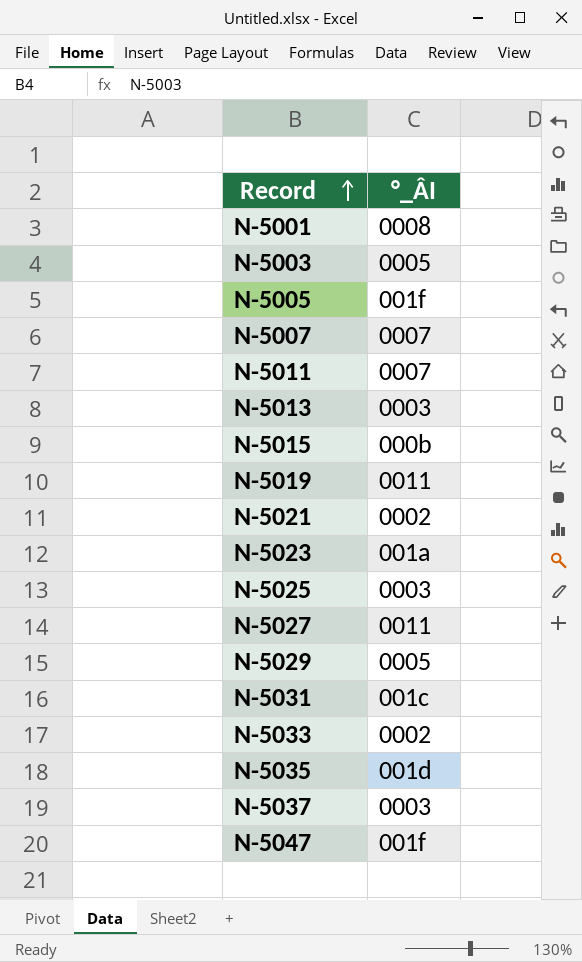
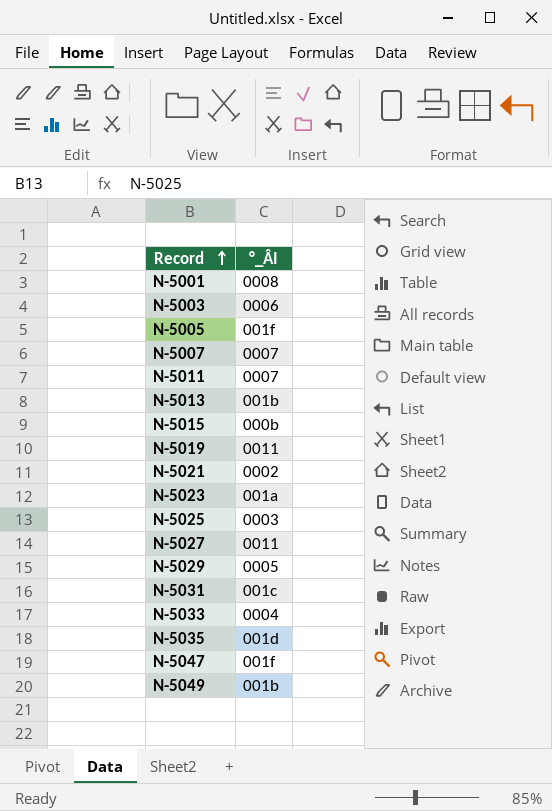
row N-5037: 0003 -> none
N-5003 | °_ÂI: 0005 -> 0006
N-5013 | °_ÂI: 0003 -> 001b
N-5033 | °_ÂI: 0002 -> 0004
row N-5049: none -> 001b

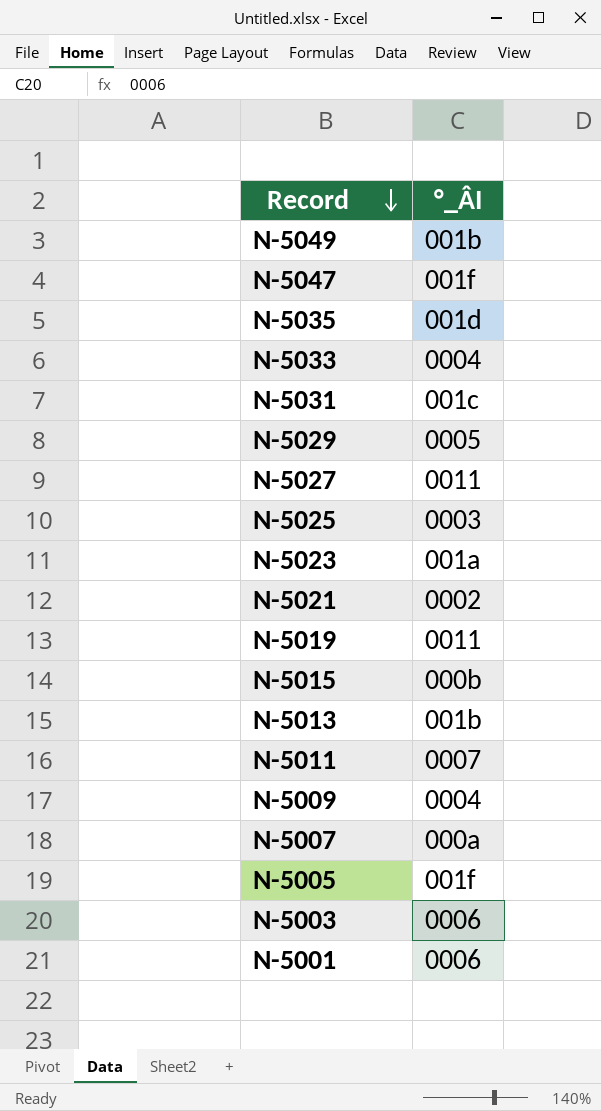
row order: Record ascending -> Record descending
row N-5009: none -> 0004
N-5007 | °_ÂI: 0007 -> 000a
N-5001 | °_ÂI: 0008 -> 0006

